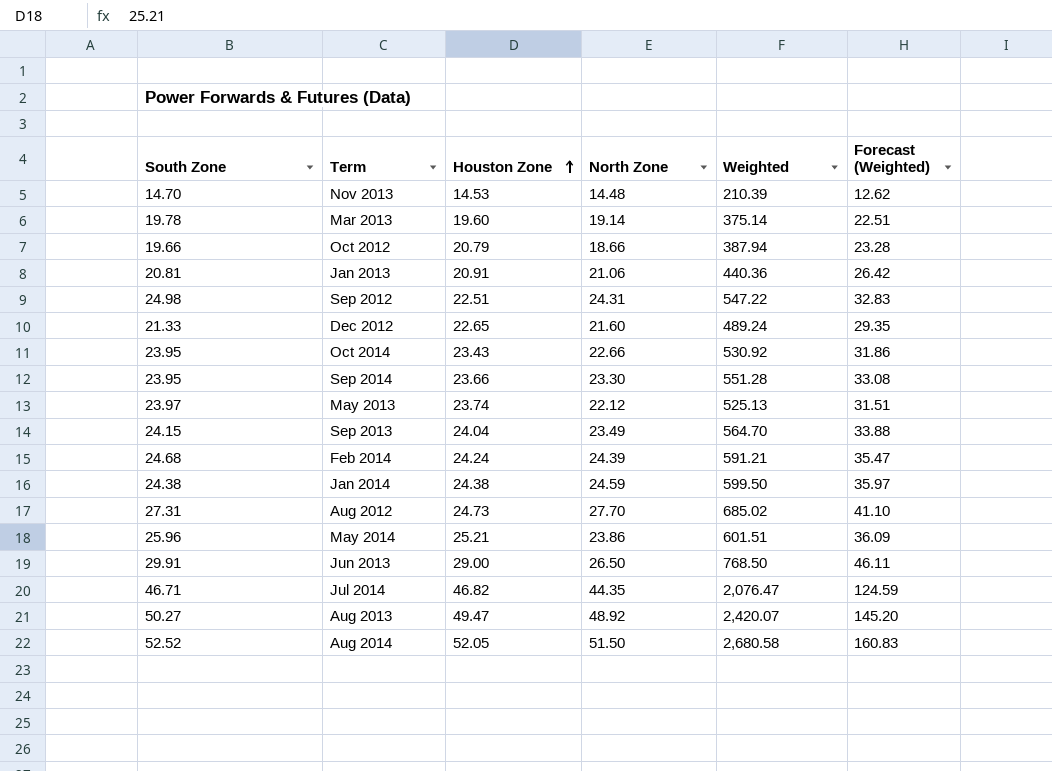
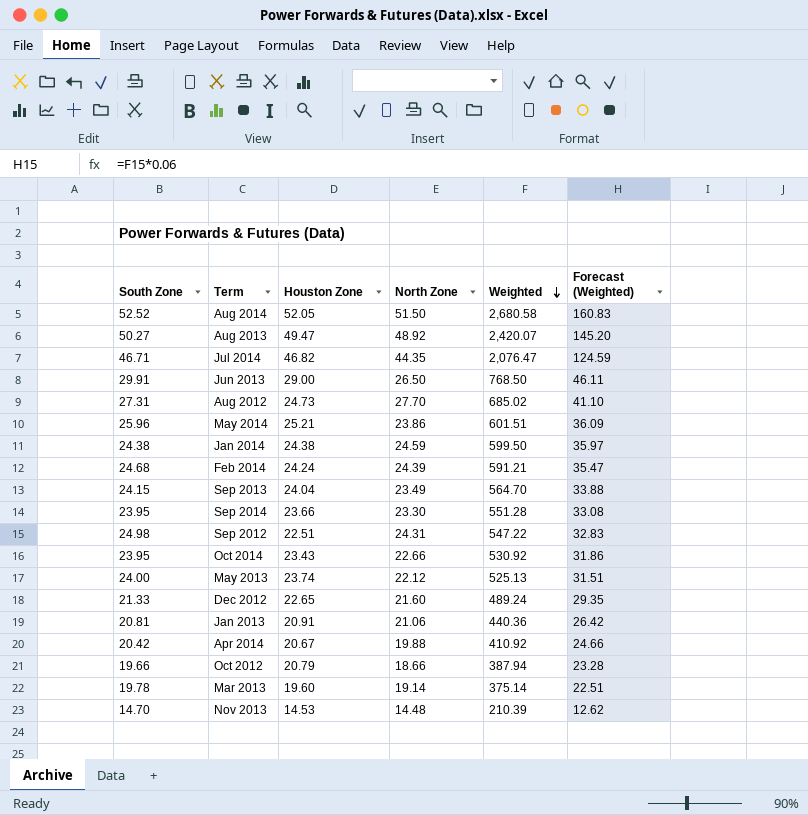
row order: Houston Zone ascending -> Weighted descending
May 2013 | South Zone: 23.97 -> 24.00
row Apr 2014: none -> 20.42 | 20.67 | 19.88 | 410.92 | 24.66

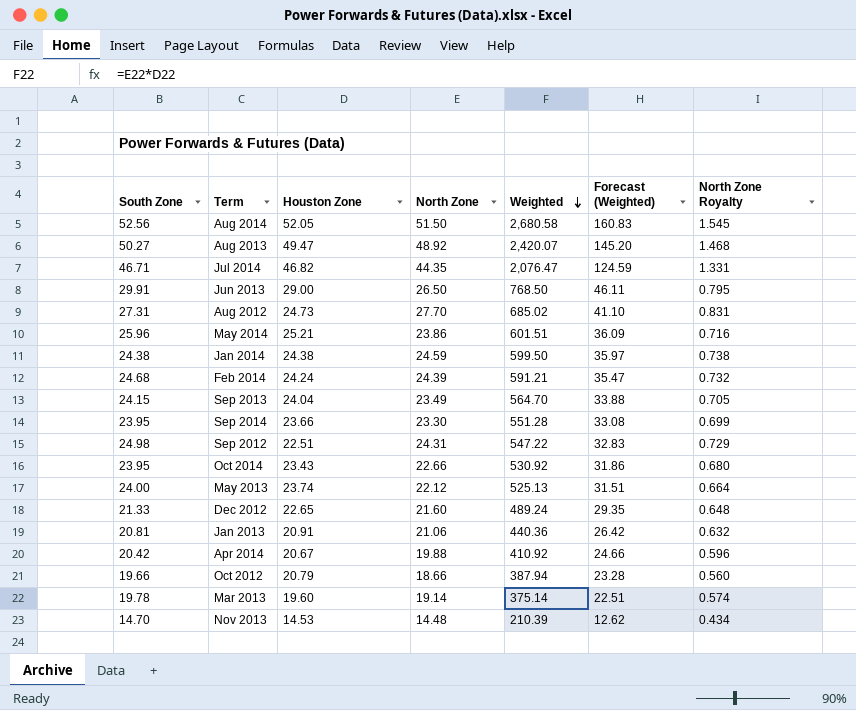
column North Zone Royalty | formula: none -> [North Zone] * 0.03
Aug 2014 | South Zone: 52.52 -> 52.56

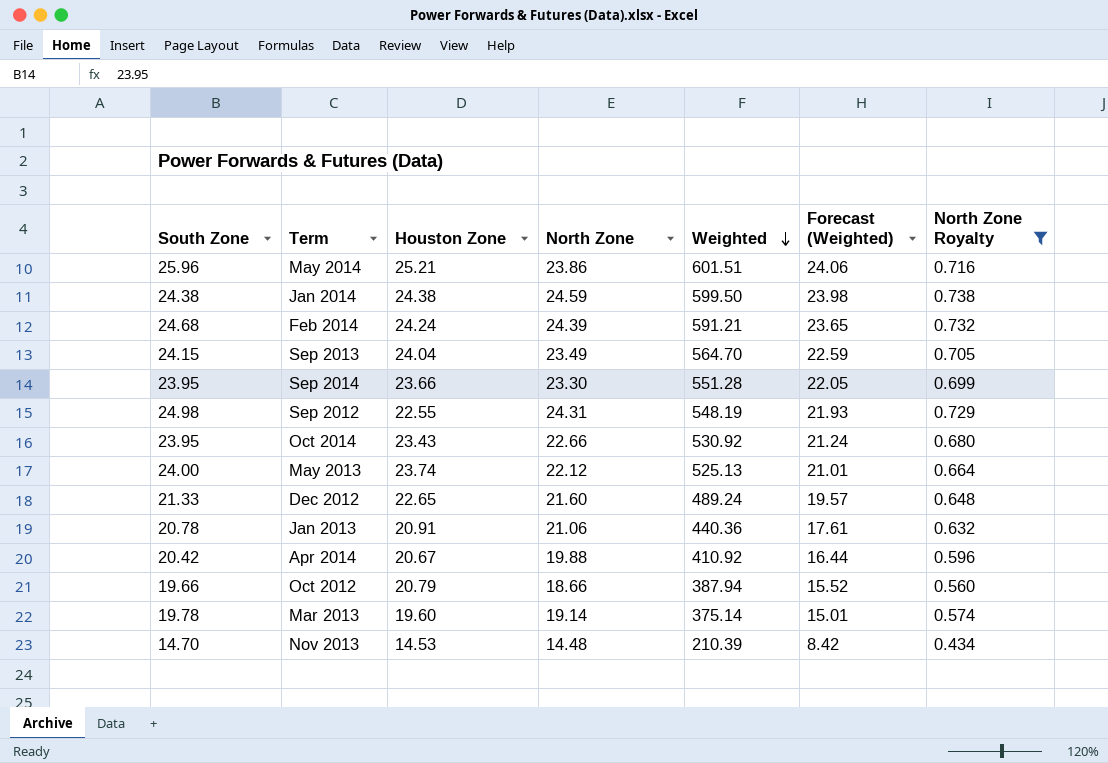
filter: none -> North Zone Royalty <= 0.738
column Forecast (Weighted) | formula: [Weighted] * 0.06 -> [Weighted] * 0.04
Sep 2012 | Houston Zone: 22.51 -> 22.55
Sep 2012 | Weighted: 547.22 -> 548.19
Jan 2013 | South Zone: 20.81 -> 20.78

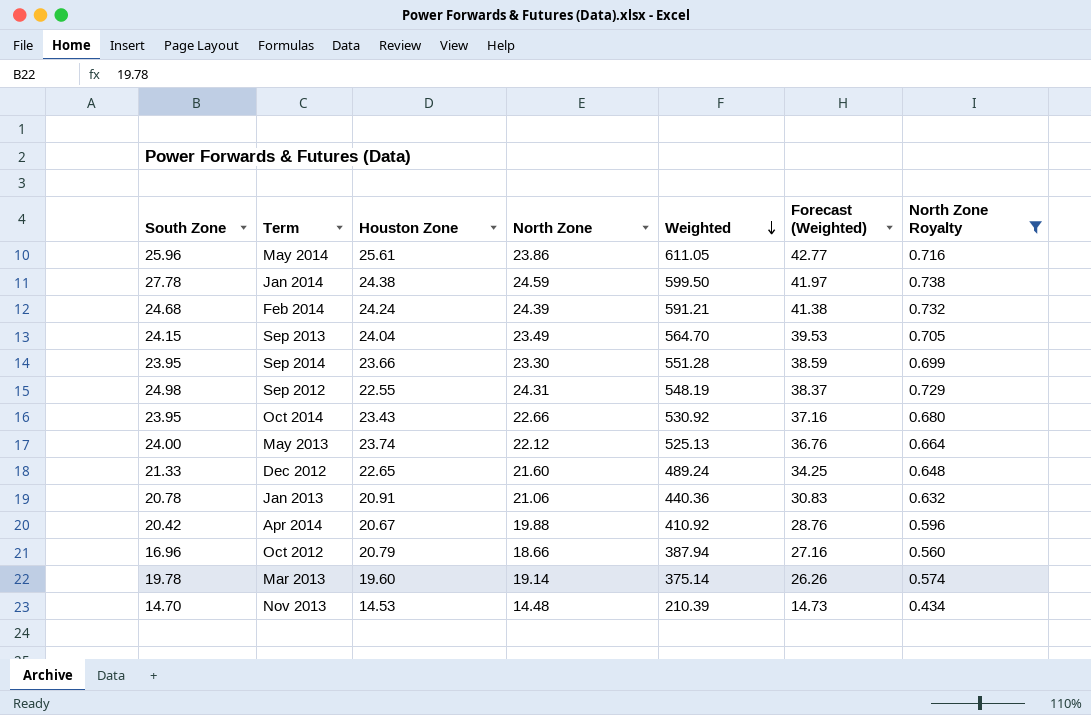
column Forecast (Weighted) | formula: [Weighted] * 0.04 -> [Weighted] * 0.07
May 2014 | Houston Zone: 25.21 -> 25.61
May 2014 | Weighted: 601.51 -> 611.05
Jan 2014 | South Zone: 24.38 -> 27.78
Oct 2012 | South Zone: 19.66 -> 16.96

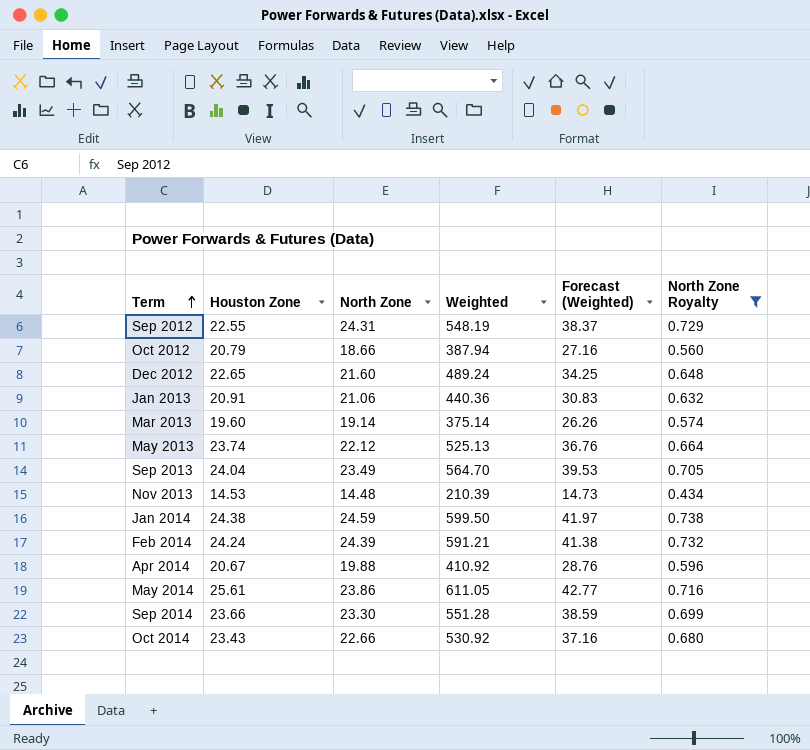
row order: Weighted descending -> Term ascending
column South Zone | position: 1 -> none

